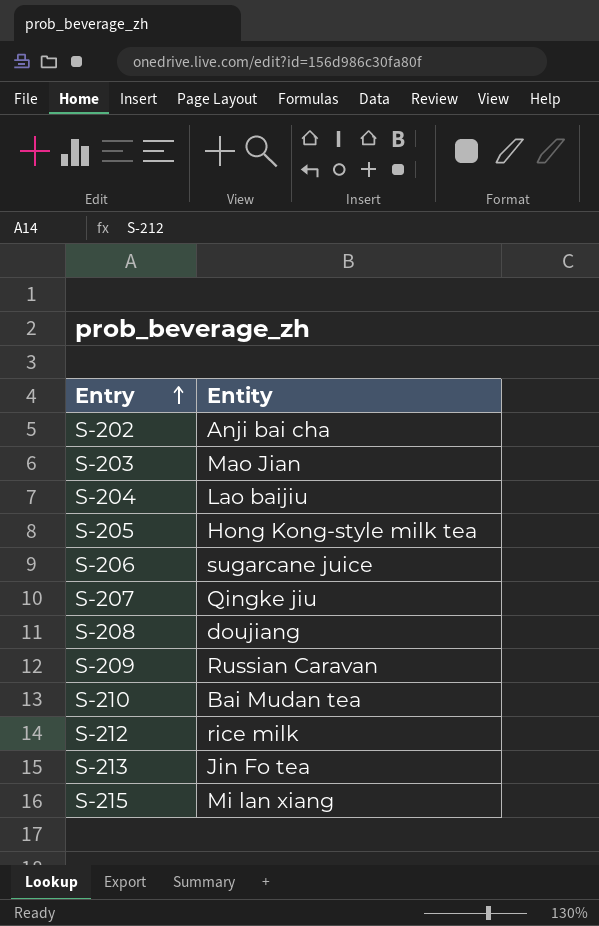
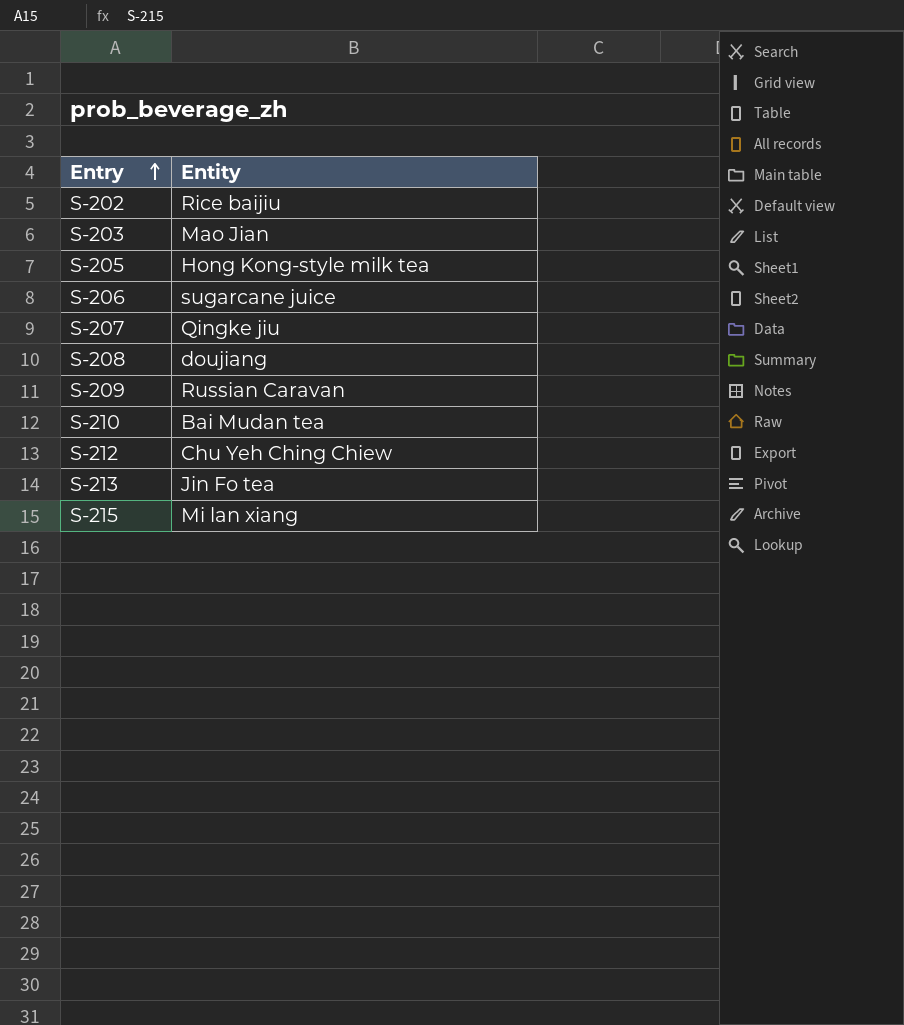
row S-204: Lao baijiu -> none
S-202 | Entity: Anji bai cha -> Rice baijiu
S-212 | Entity: rice milk -> Chu Yeh Ching Chiew

